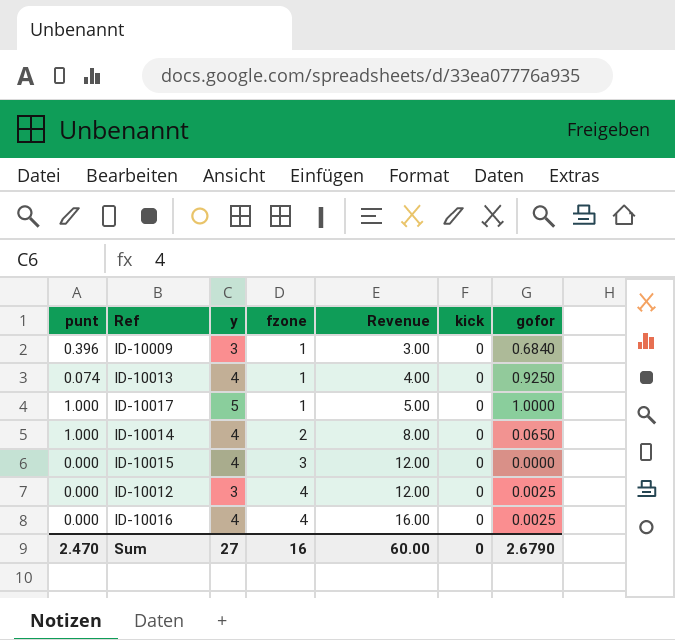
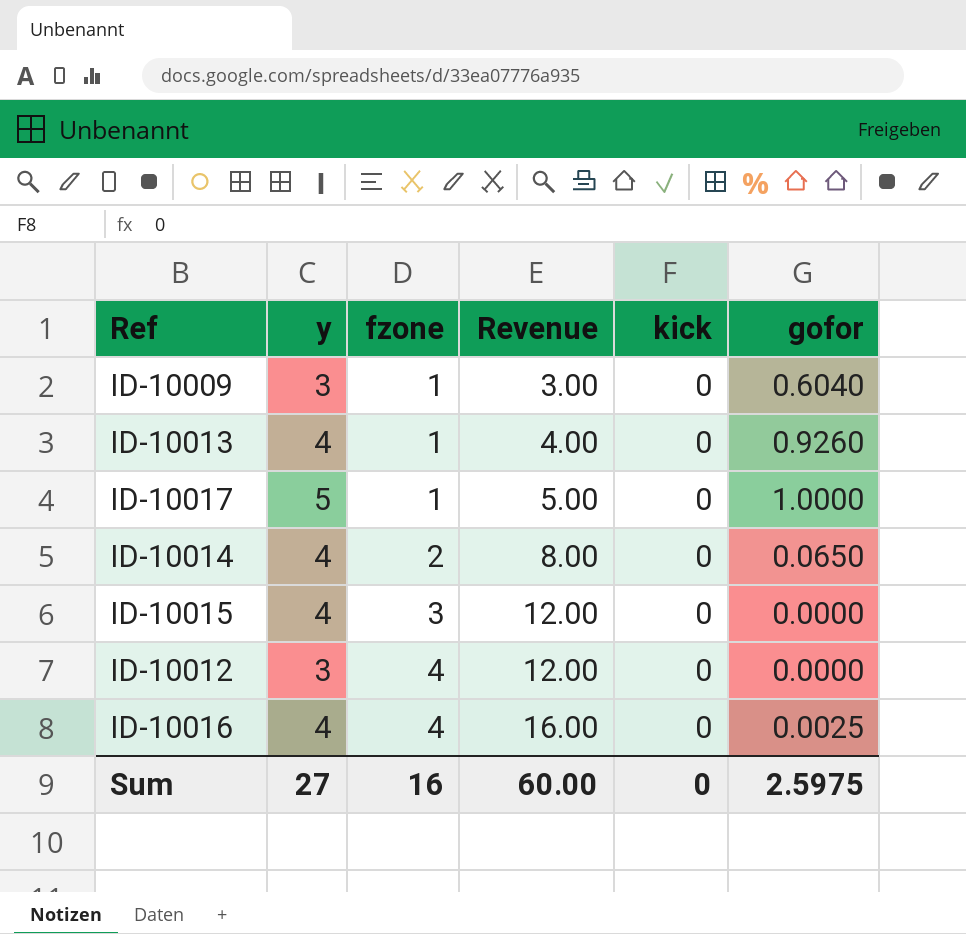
column punt | position: 1 -> none
ID-10009 | gofor: 0.6840 -> 0.6040
ID-10013 | gofor: 0.9250 -> 0.9260
ID-10012 | gofor: 0.0025 -> 0.0000
Sum | gofor: 2.6790 -> 2.5975

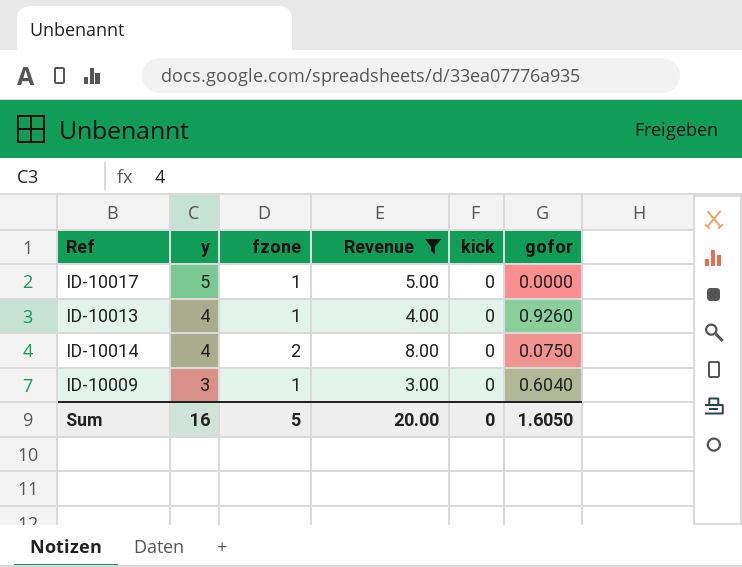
filter: none -> Revenue <= 8.00
row order: fzone ascending -> y descending
ID-10017 | gofor: 1.0000 -> 0.0000
ID-10014 | gofor: 0.0650 -> 0.0750
Sum | y: 27 -> 16
Sum | fzone: 16 -> 5
Sum | Revenue: 60.00 -> 20.00
Sum | gofor: 2.5975 -> 1.6050

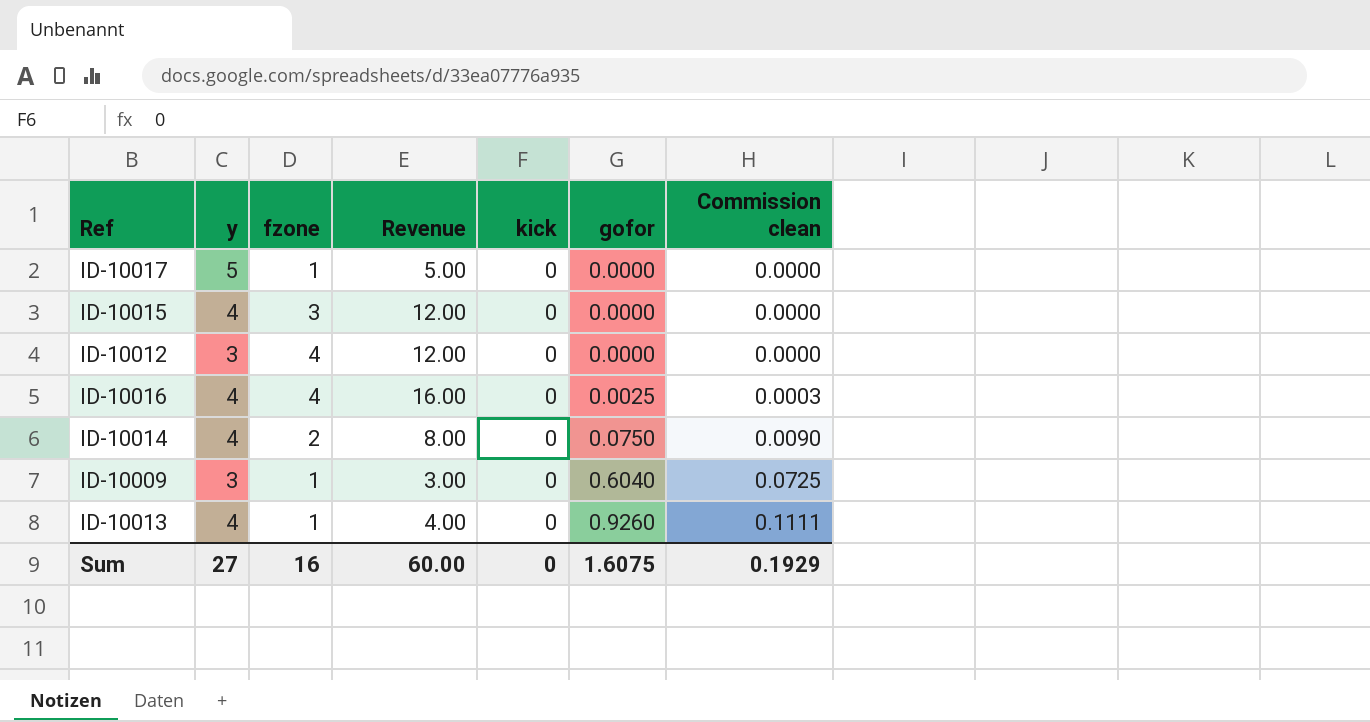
filter: Revenue <= 8.00 -> none
row order: y descending -> gofor ascending
column Commission clean | formula: none -> [gofor] * 0.12
Sum | y: 16 -> 27
Sum | fzone: 5 -> 16
Sum | Revenue: 20.00 -> 60.00
Sum | gofor: 1.6050 -> 1.6075

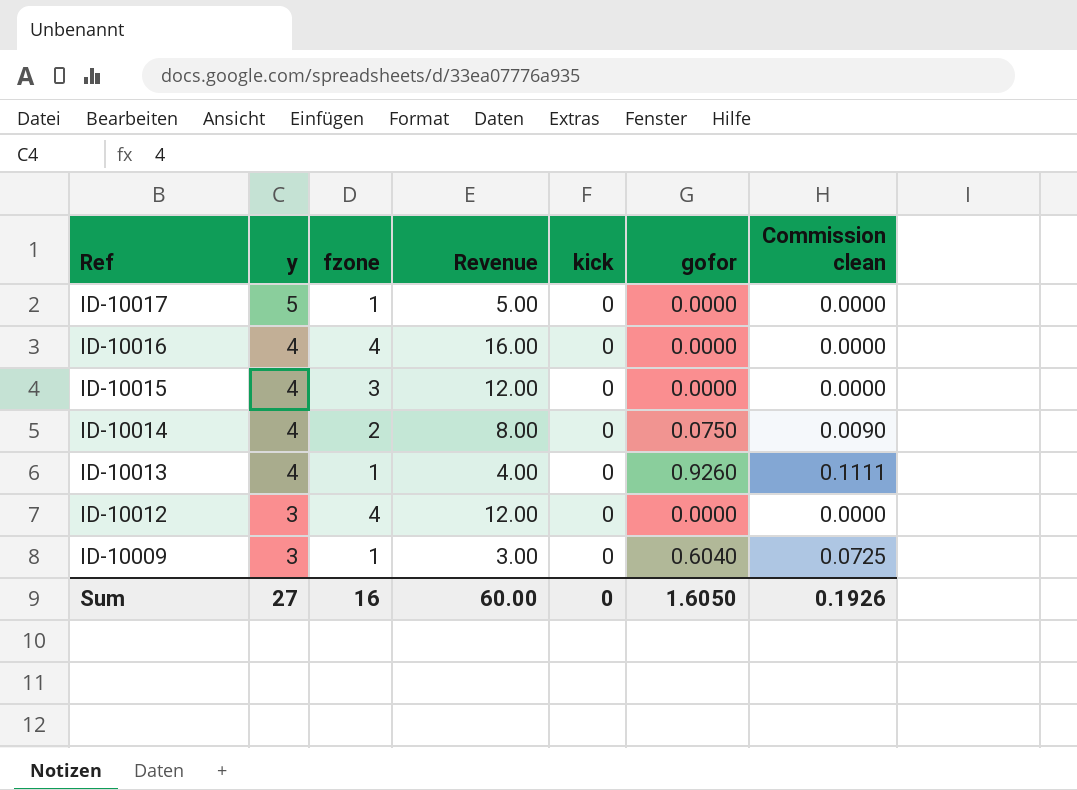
row order: gofor ascending -> Ref descending
ID-10016 | gofor: 0.0025 -> 0.0000
ID-10016 | Commission clean: 0.0003 -> 0.0000
Sum | gofor: 1.6075 -> 1.6050
Sum | Commission clean: 0.1929 -> 0.1926

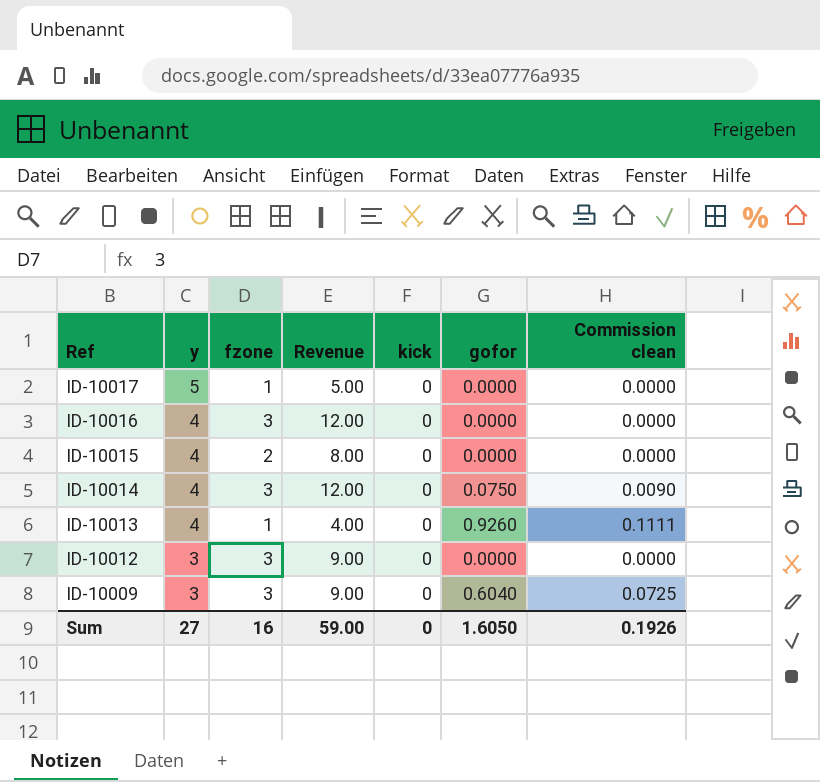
ID-10016 | fzone: 4 -> 3
ID-10016 | Revenue: 16.00 -> 12.00
ID-10015 | fzone: 3 -> 2
ID-10015 | Revenue: 12.00 -> 8.00
ID-10014 | fzone: 2 -> 3
ID-10014 | Revenue: 8.00 -> 12.00
ID-10012 | fzone: 4 -> 3
ID-10012 | Revenue: 12.00 -> 9.00
ID-10009 | fzone: 1 -> 3
ID-10009 | Revenue: 3.00 -> 9.00
Sum | Revenue: 60.00 -> 59.00

